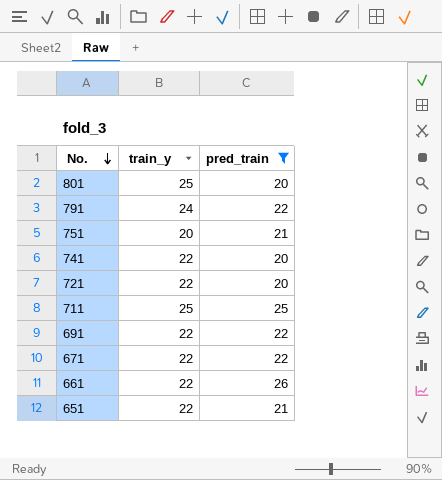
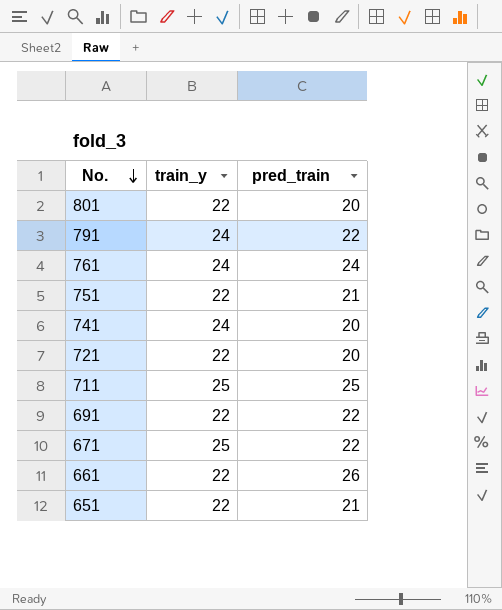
filter: pred_train != 24 -> none
801 | train_y: 25 -> 22
751 | train_y: 20 -> 22
741 | train_y: 22 -> 24
671 | train_y: 22 -> 25

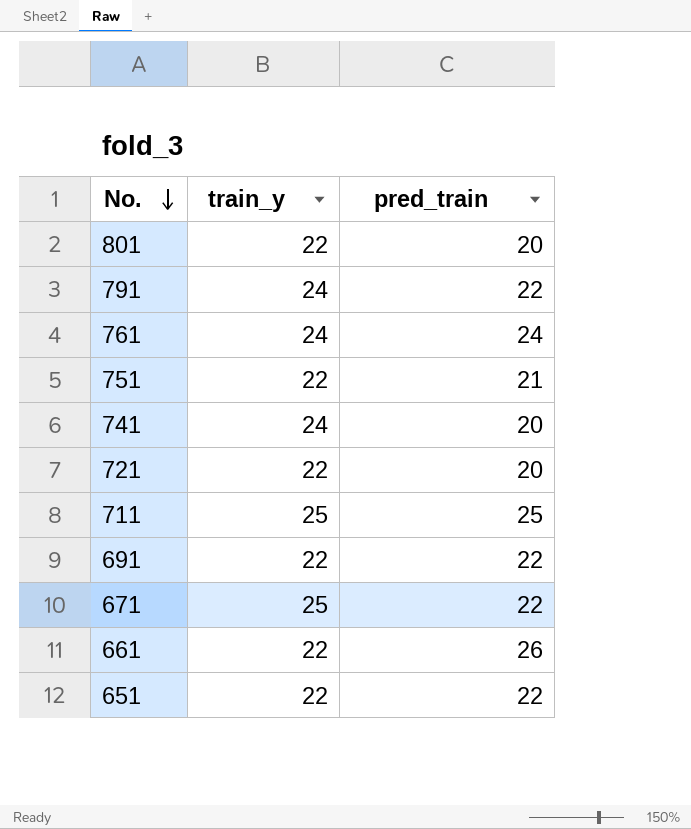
651 | pred_train: 21 -> 22

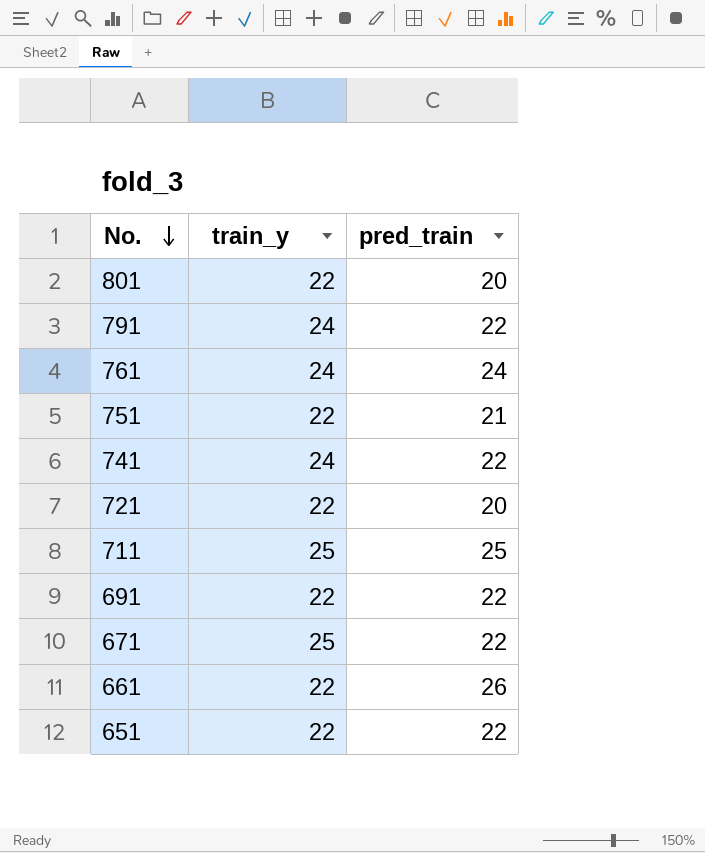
741 | pred_train: 20 -> 22

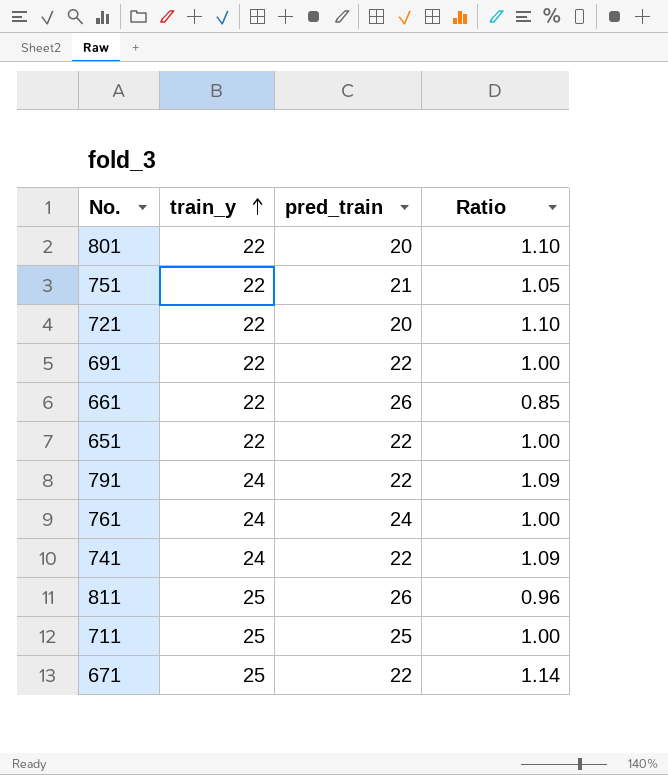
row order: No. descending -> train_y ascending
column Ratio | formula: none -> [train_y] / [pred_train]
row 811: none -> 25 | 26 | 0.96

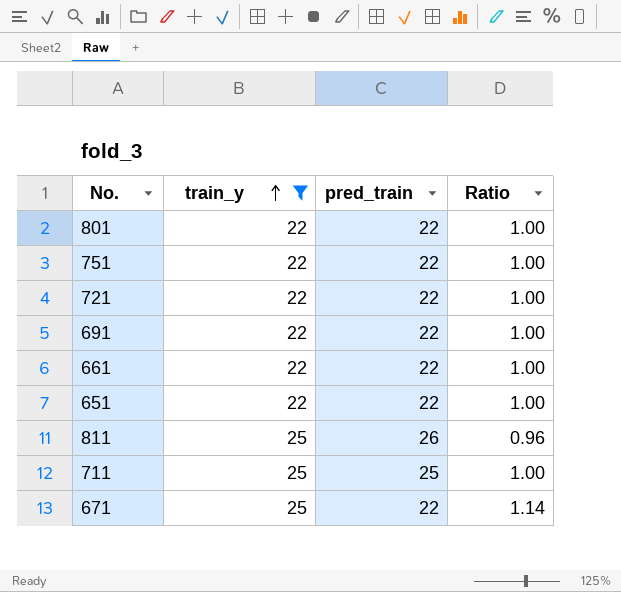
filter: none -> train_y != 24
801 | pred_train: 20 -> 22
801 | Ratio: 1.10 -> 1.00
751 | pred_train: 21 -> 22
751 | Ratio: 1.05 -> 1.00
721 | pred_train: 20 -> 22
721 | Ratio: 1.10 -> 1.00
661 | pred_train: 26 -> 22
661 | Ratio: 0.85 -> 1.00

